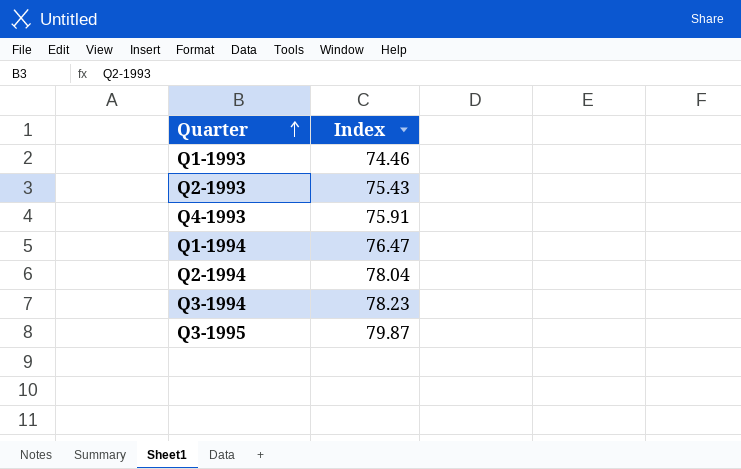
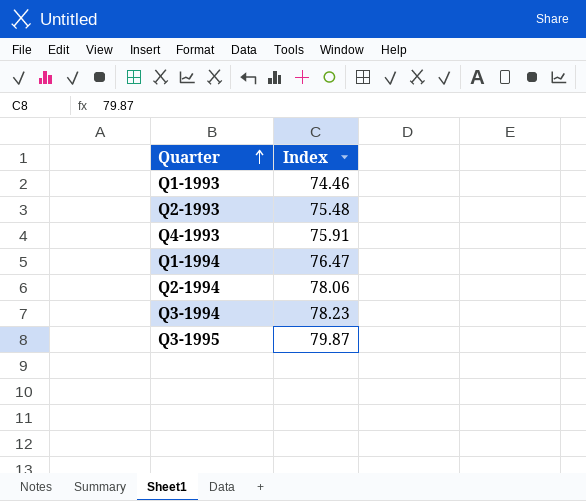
Q2-1993 | Index: 75.43 -> 75.48
Q2-1994 | Index: 78.04 -> 78.06

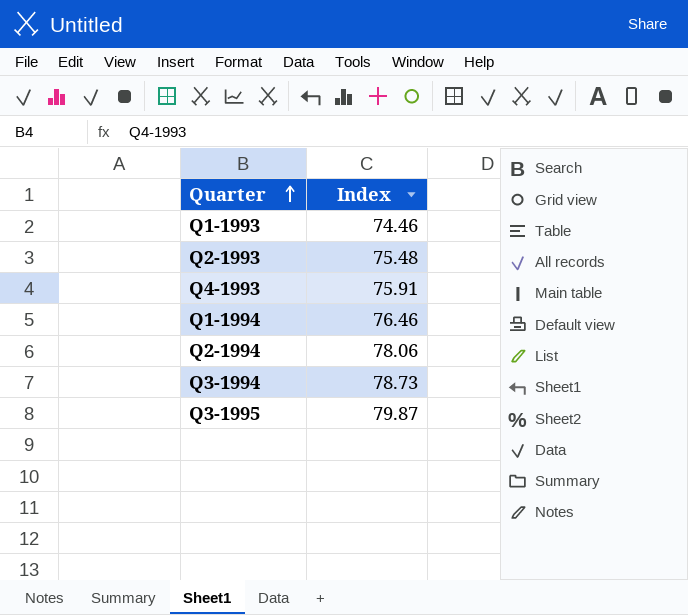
Q1-1994 | Index: 76.47 -> 76.46
Q3-1994 | Index: 78.23 -> 78.73

